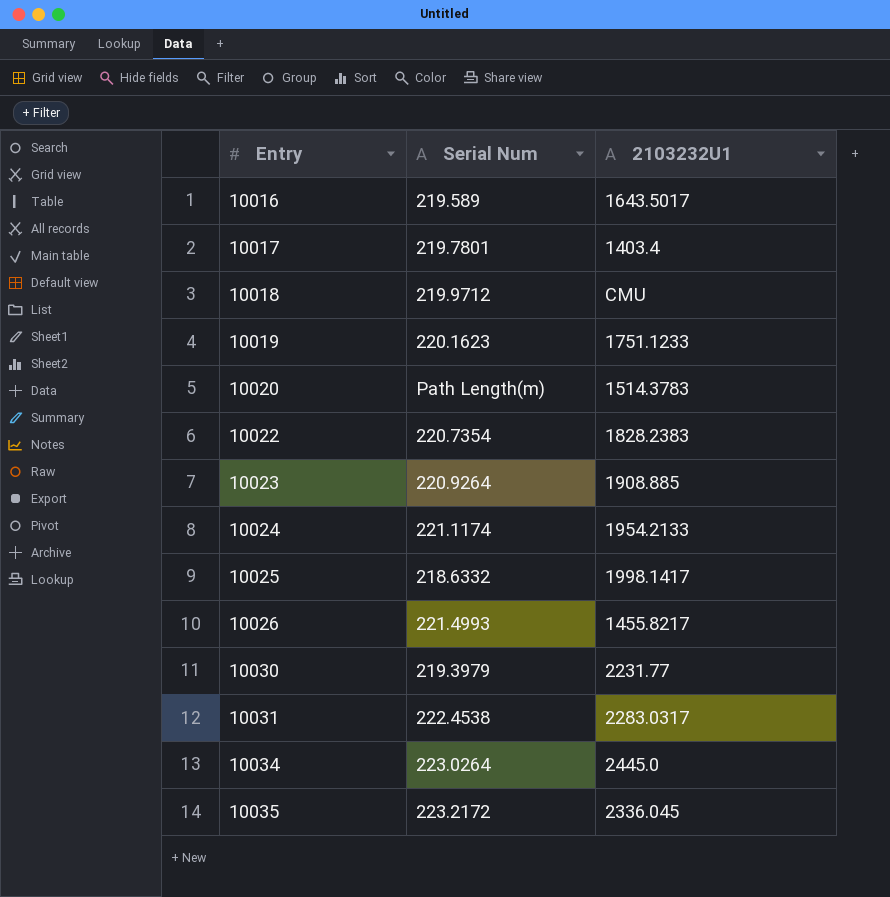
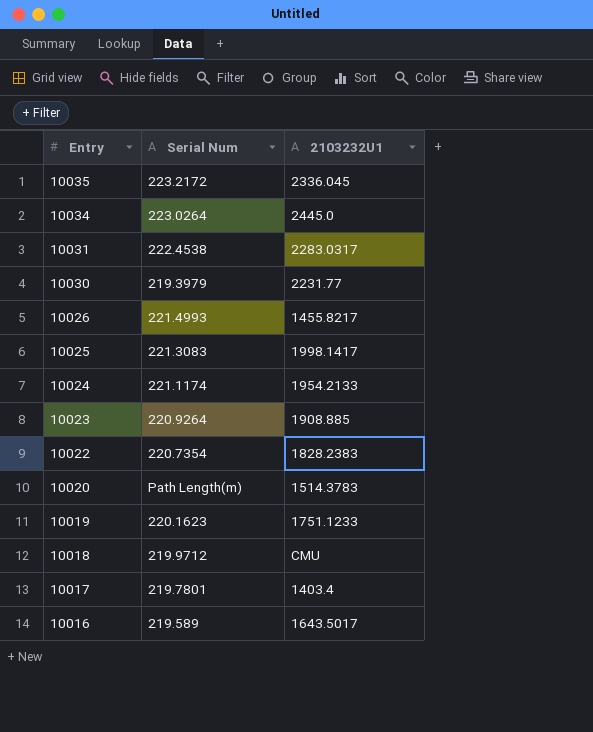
row order: Entry ascending -> Entry descending
10025 | Serial Num: 218.6332 -> 221.3083

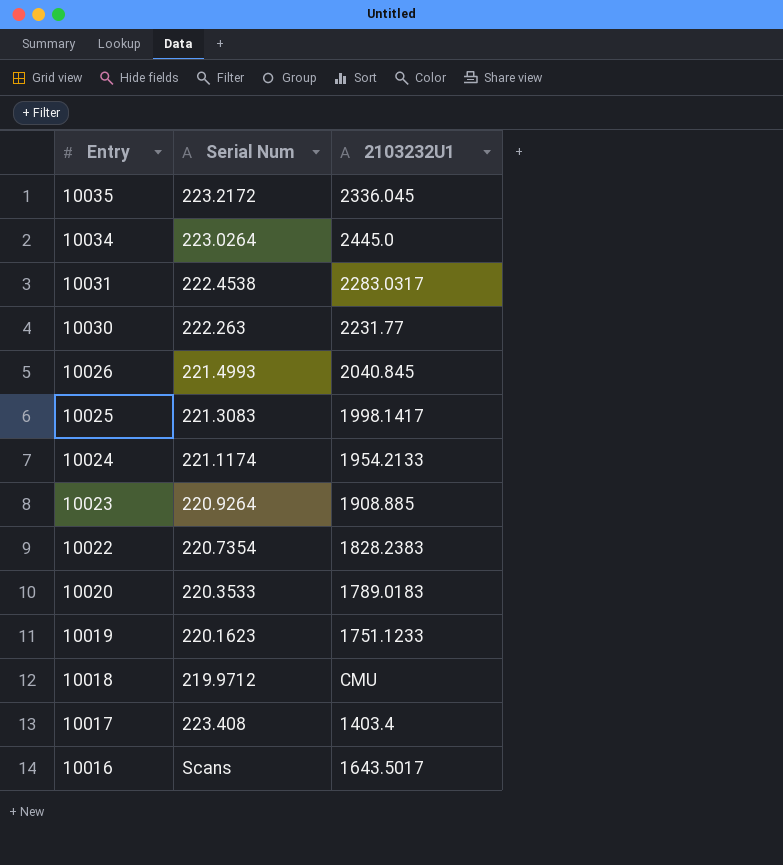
10030 | Serial Num: 219.3979 -> 222.263
10026 | 2103232U1: 1455.8217 -> 2040.845
10020 | Serial Num: Path Length(m) -> 220.3533
10020 | 2103232U1: 1514.3783 -> 1789.0183
10017 | Serial Num: 219.7801 -> 223.408
10016 | Serial Num: 219.589 -> Scans

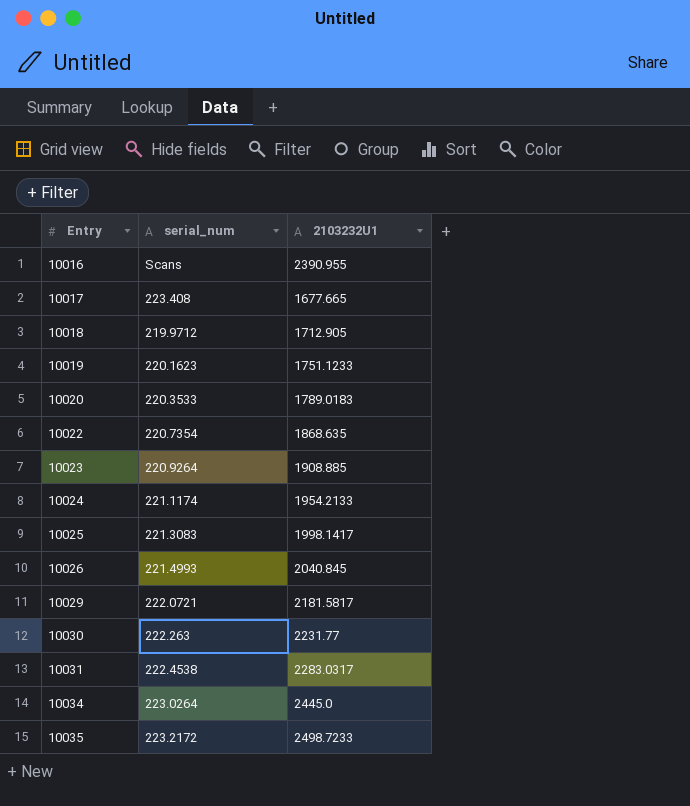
row order: Entry descending -> Entry ascending
column name: Serial Num -> serial_num
10016 | 2103232U1: 1643.5017 -> 2390.955
10017 | 2103232U1: 1403.4 -> 1677.665
10018 | 2103232U1: CMU -> 1712.905
10022 | 2103232U1: 1828.2383 -> 1868.635
row 10029: none -> 222.0721 | 2181.5817
10035 | 2103232U1: 2336.045 -> 2498.7233

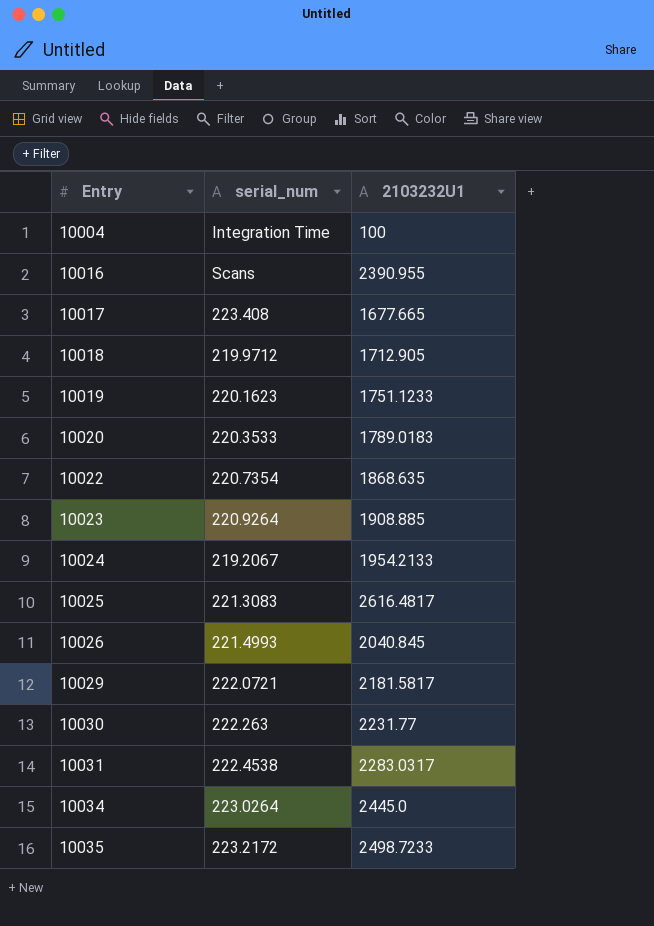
row 10004: none -> Integration Time | 100
10024 | serial_num: 221.1174 -> 219.2067
10025 | 2103232U1: 1998.1417 -> 2616.4817

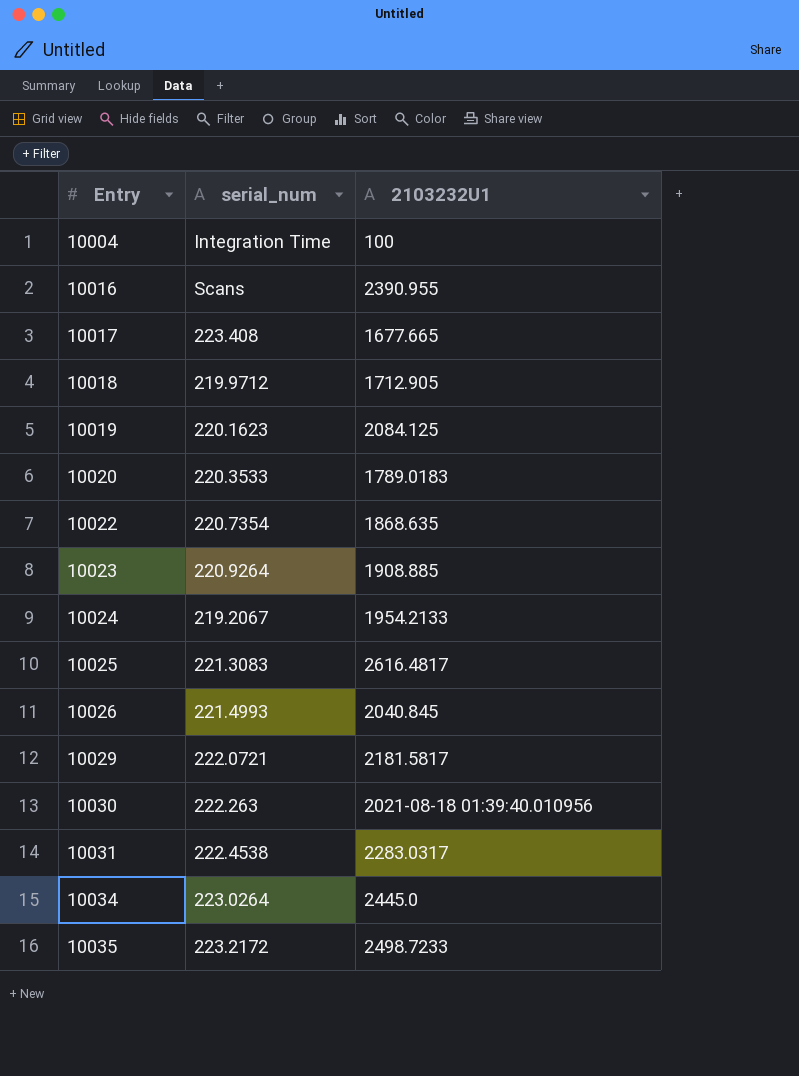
10019 | 2103232U1: 1751.1233 -> 2084.125
10030 | 2103232U1: 2231.77 -> 2021-08-18 01:39:40.010956

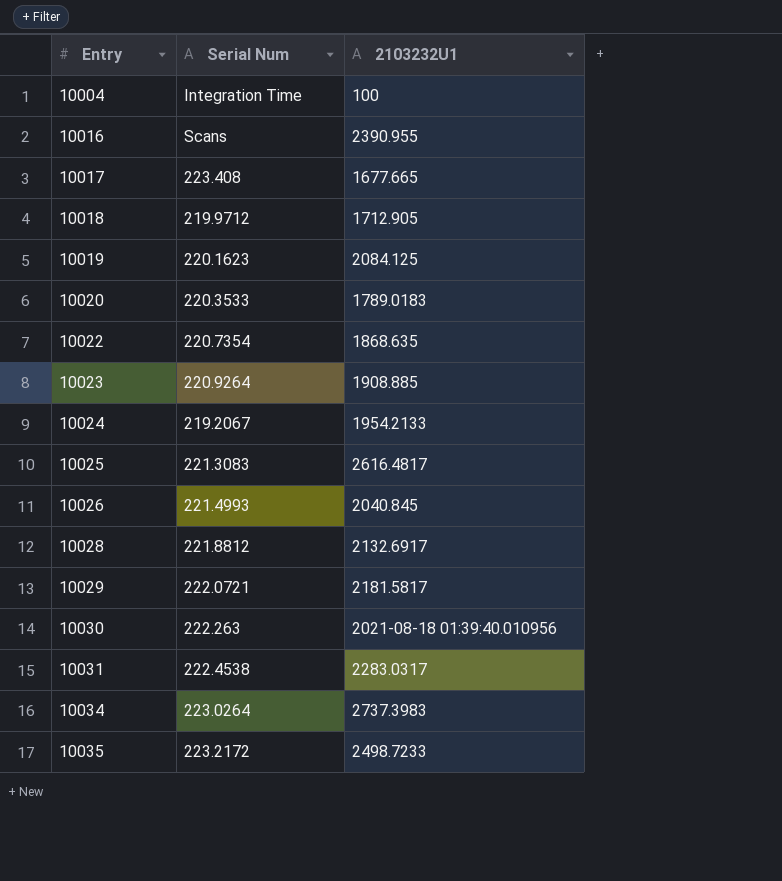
column name: serial_num -> Serial Num
row 10028: none -> 221.8812 | 2132.6917
10034 | 2103232U1: 2445.0 -> 2737.3983

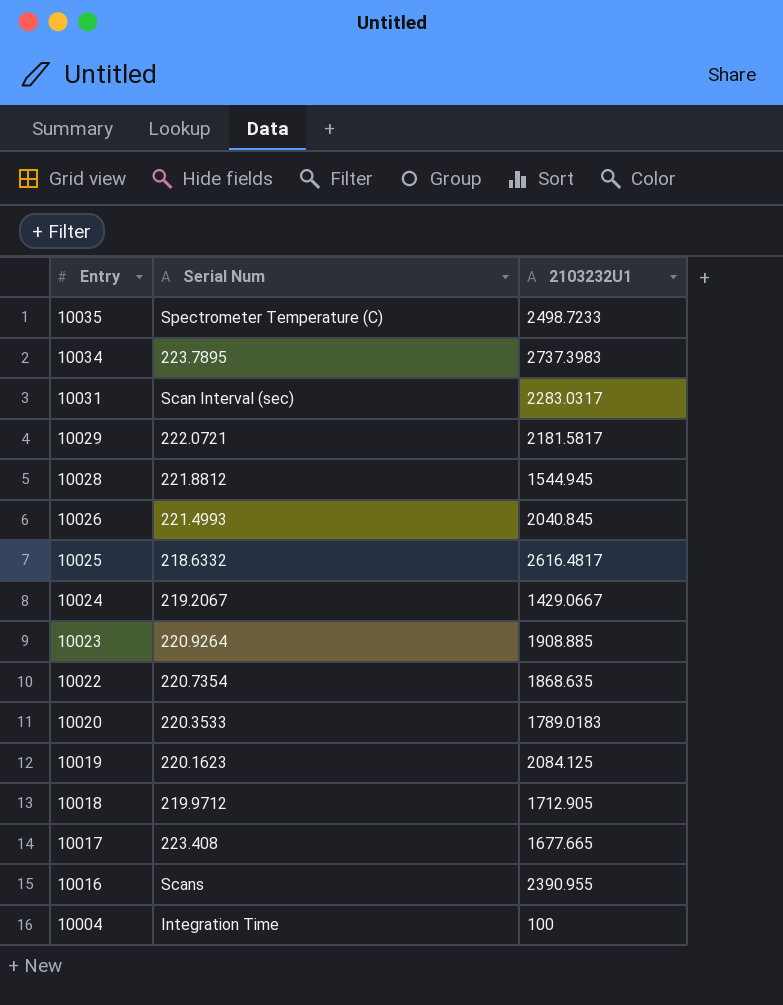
row order: Entry ascending -> Entry descending
row 10030: 222.263 | 2021-08-18 01:39:40.010956 -> none
10035 | Serial Num: 223.2172 -> Spectrometer Temperature (C)
10034 | Serial Num: 223.0264 -> 223.7895
10031 | Serial Num: 222.4538 -> Scan Interval (sec)
10028 | 2103232U1: 2132.6917 -> 1544.945
10025 | Serial Num: 221.3083 -> 218.6332
10024 | 2103232U1: 1954.2133 -> 1429.0667

